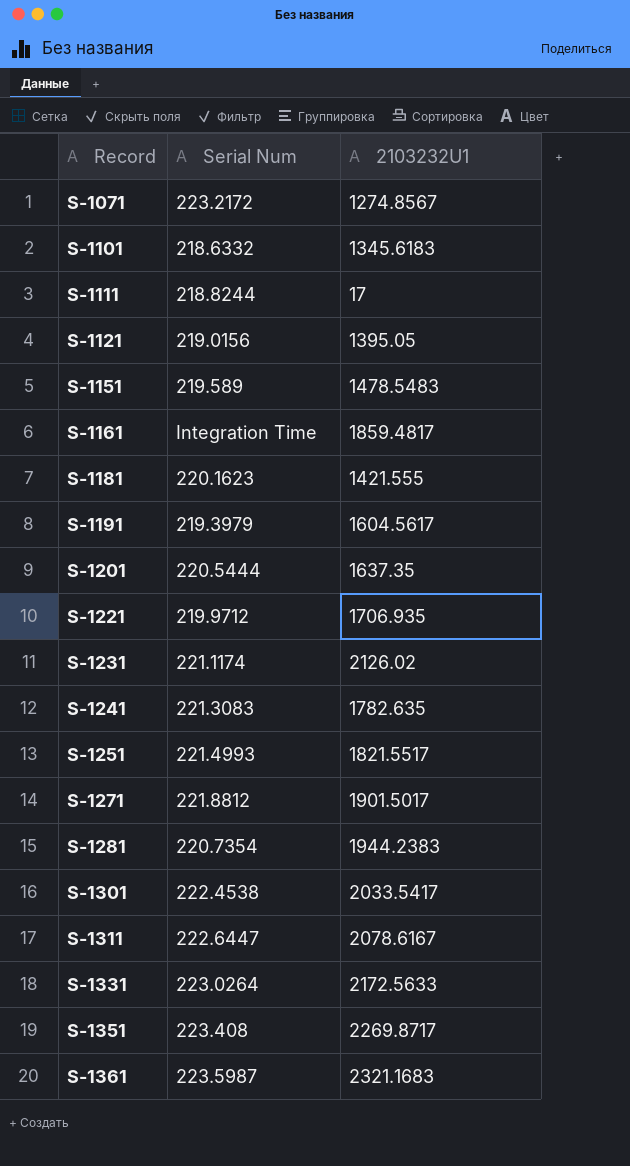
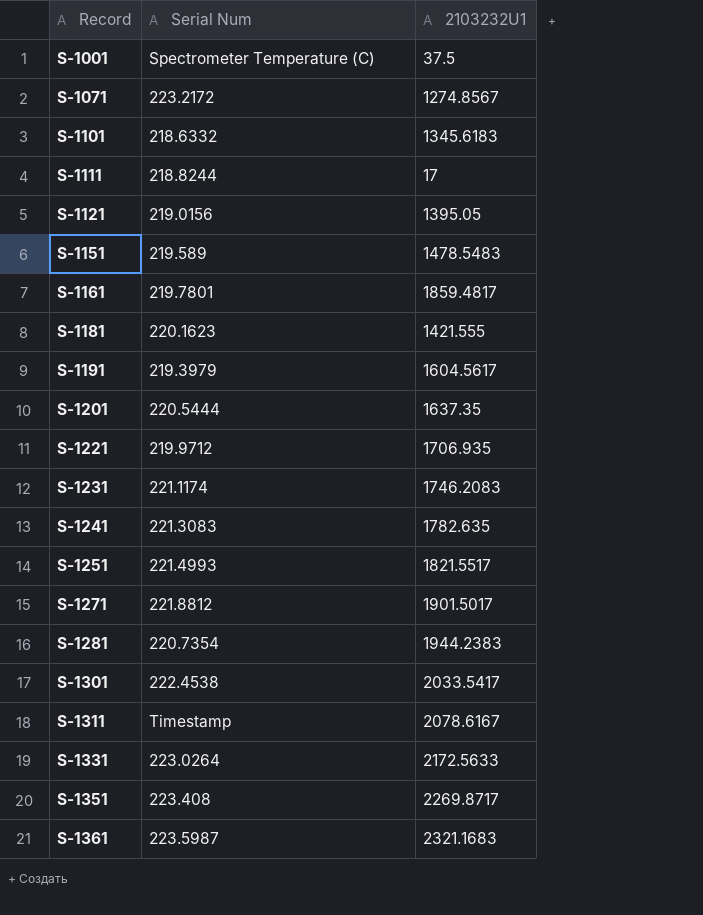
row S-1001: none -> Spectrometer Temperature (C) | 37.5
S-1161 | Serial Num: Integration Time -> 219.7801
S-1231 | 2103232U1: 2126.02 -> 1746.2083
S-1311 | Serial Num: 222.6447 -> Timestamp

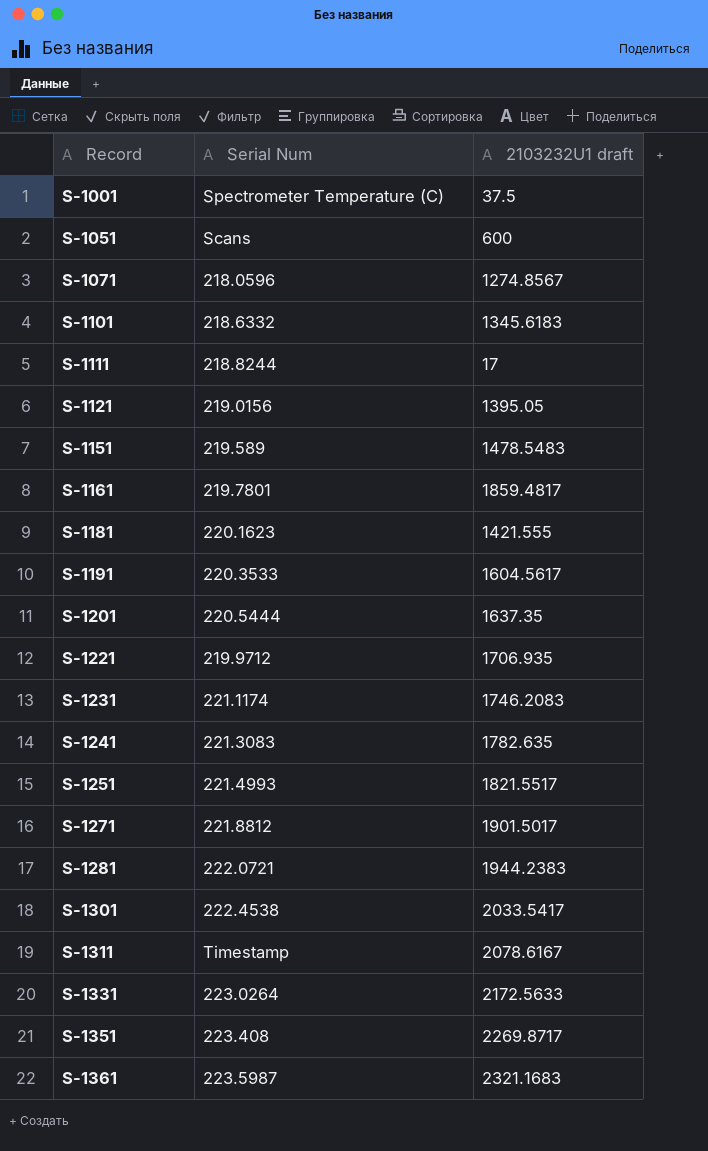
column name: 2103232U1 -> 2103232U1 draft
row S-1051: none -> Scans | 600
S-1071 | Serial Num: 223.2172 -> 218.0596
S-1191 | Serial Num: 219.3979 -> 220.3533
S-1281 | Serial Num: 220.7354 -> 222.0721

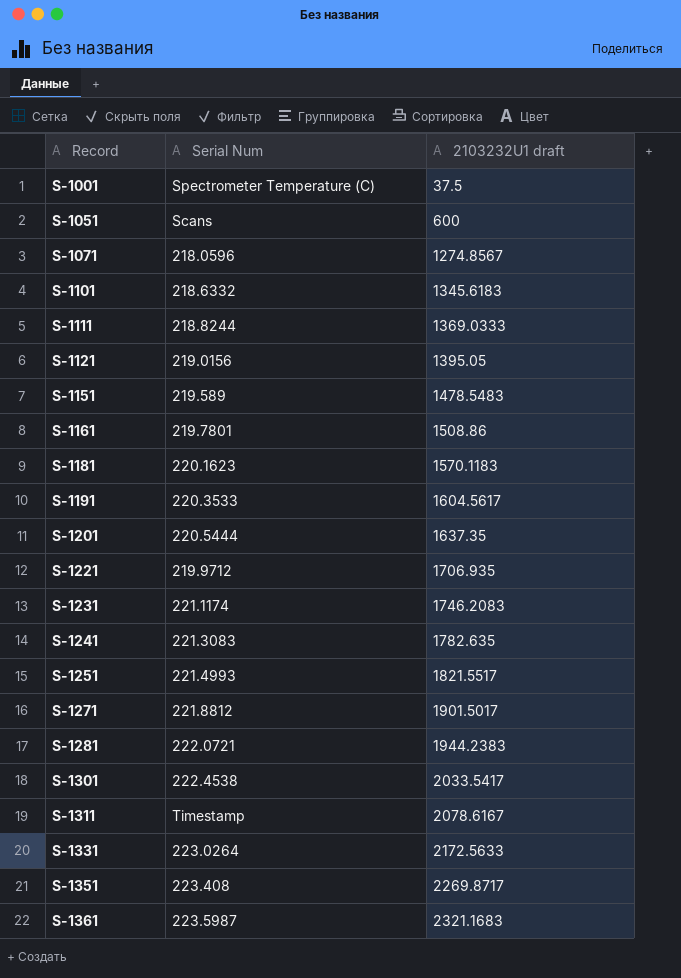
S-1111 | 2103232U1 draft: 17 -> 1369.0333
S-1161 | 2103232U1 draft: 1859.4817 -> 1508.86
S-1181 | 2103232U1 draft: 1421.555 -> 1570.1183

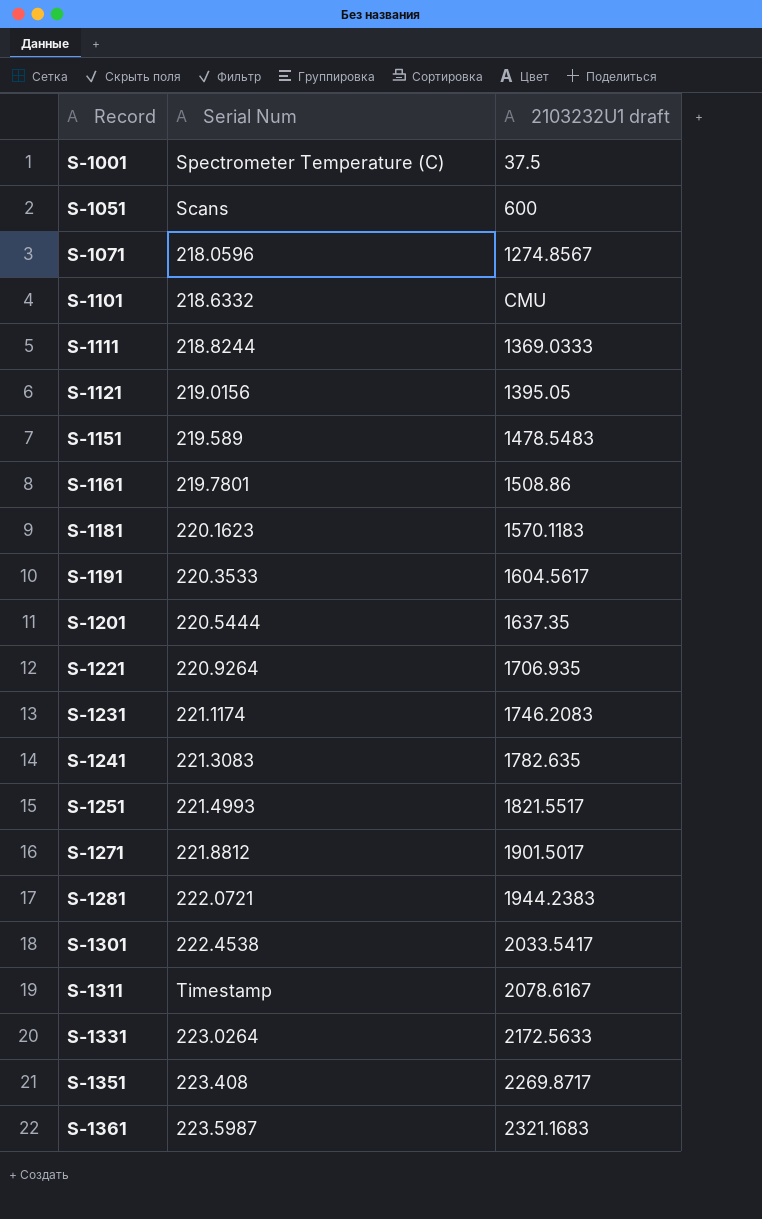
S-1101 | 2103232U1 draft: 1345.6183 -> CMU
S-1221 | Serial Num: 219.9712 -> 220.9264

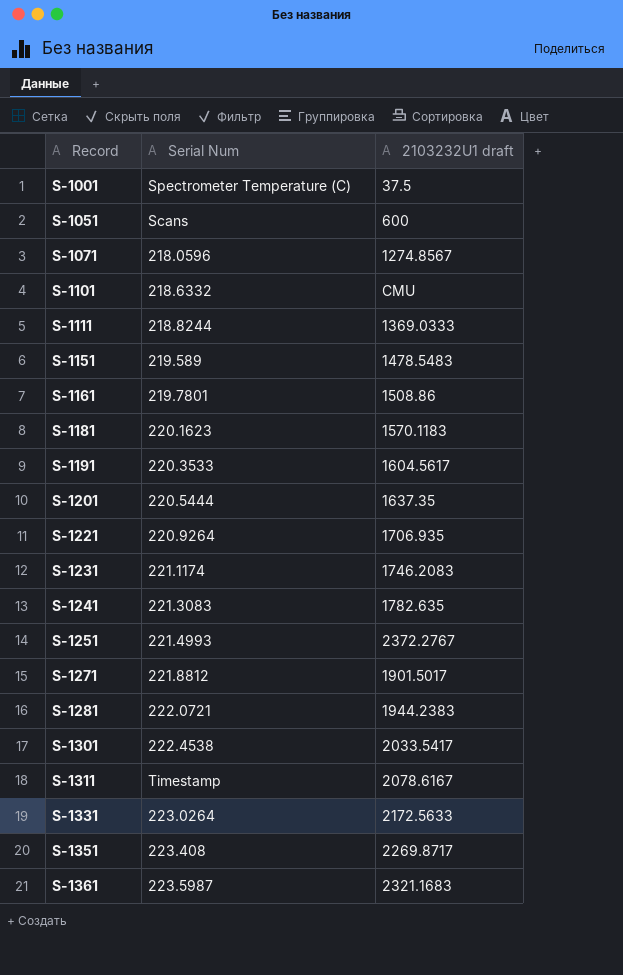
row S-1121: 219.0156 | 1395.05 -> none
S-1251 | 2103232U1 draft: 1821.5517 -> 2372.2767

